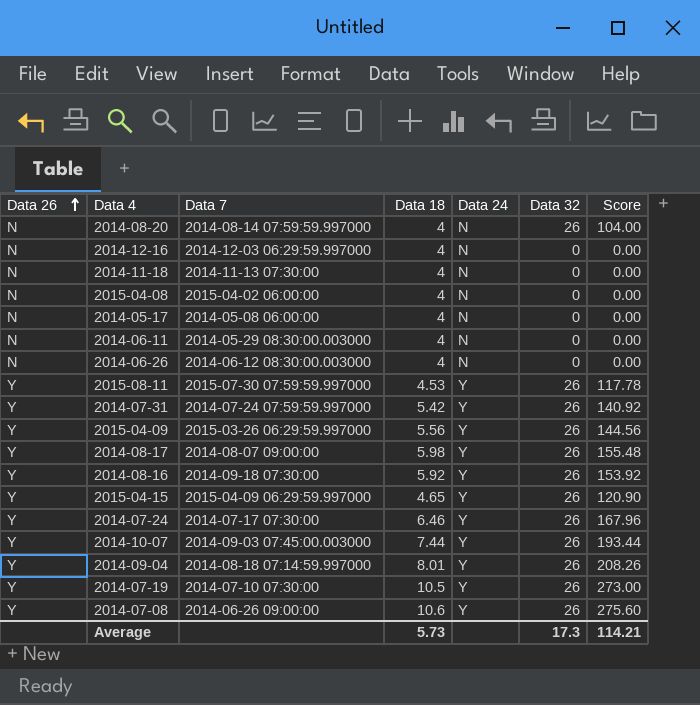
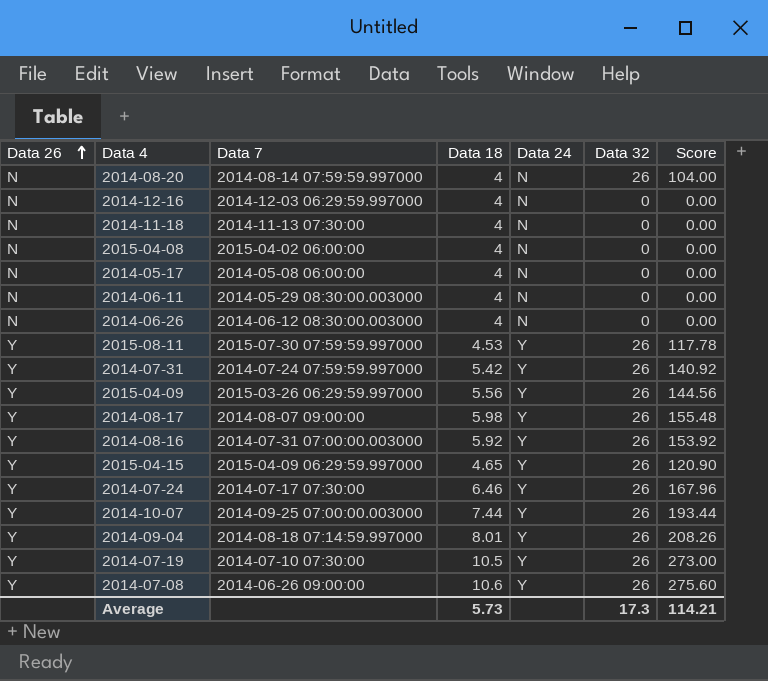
2014-08-16 | Data 7: 2014-09-18 07:30:00 -> 2014-07-31 07:00:00.003000
2014-10-07 | Data 7: 2014-09-03 07:45:00.003000 -> 2014-09-25 07:00:00.003000

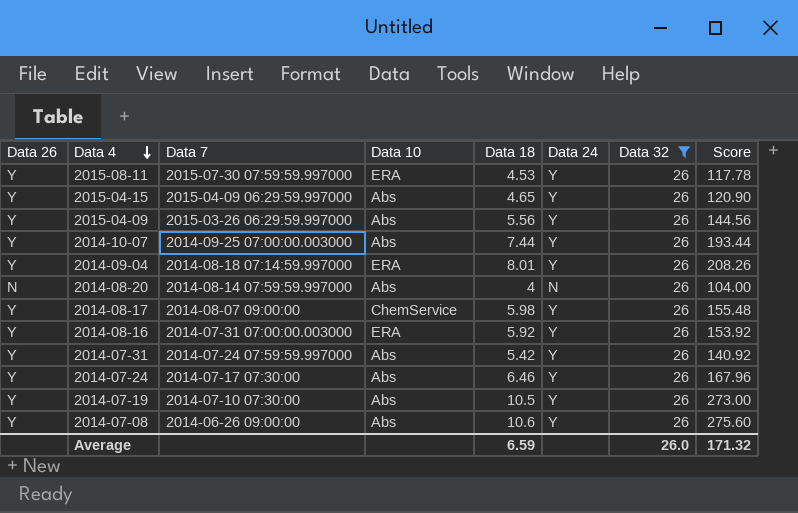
filter: none -> Data 32 = 26
row order: Data 26 ascending -> Data 4 descending
column Data 10 | position: none -> 4
Average | Data 18: 5.73 -> 6.59
Average | Data 32: 17.3 -> 26.0
Average | Score: 114.21 -> 171.32

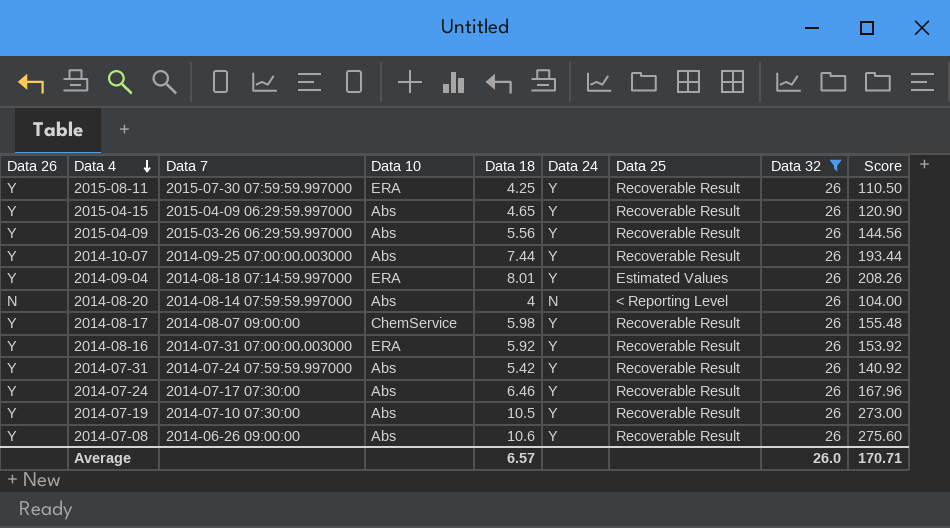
column Data 25 | position: none -> 7
2015-08-11 | Data 18: 4.53 -> 4.25
2015-08-11 | Score: 117.78 -> 110.50
Average | Data 18: 6.59 -> 6.57
Average | Score: 171.32 -> 170.71

